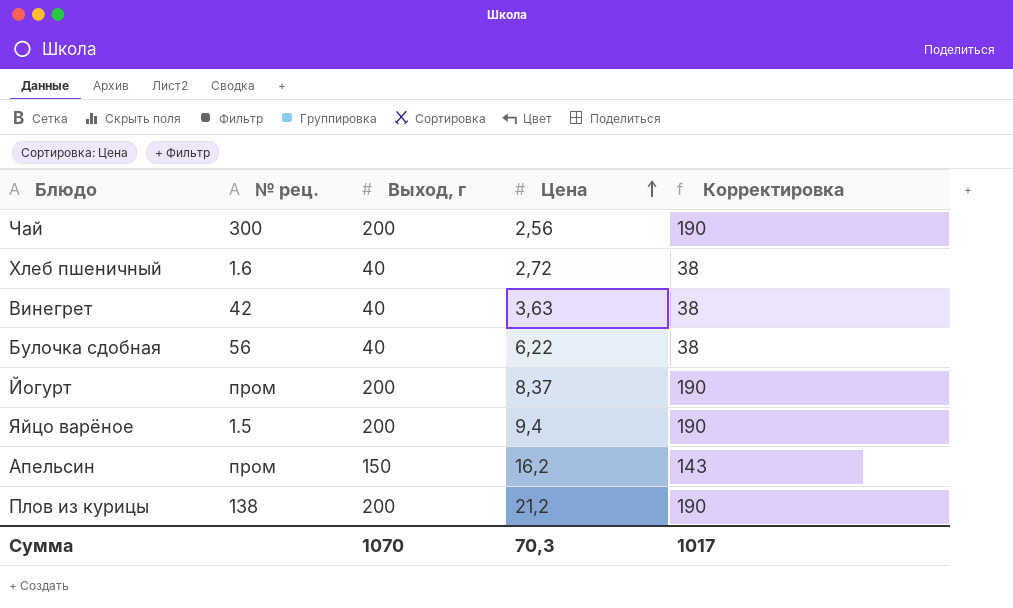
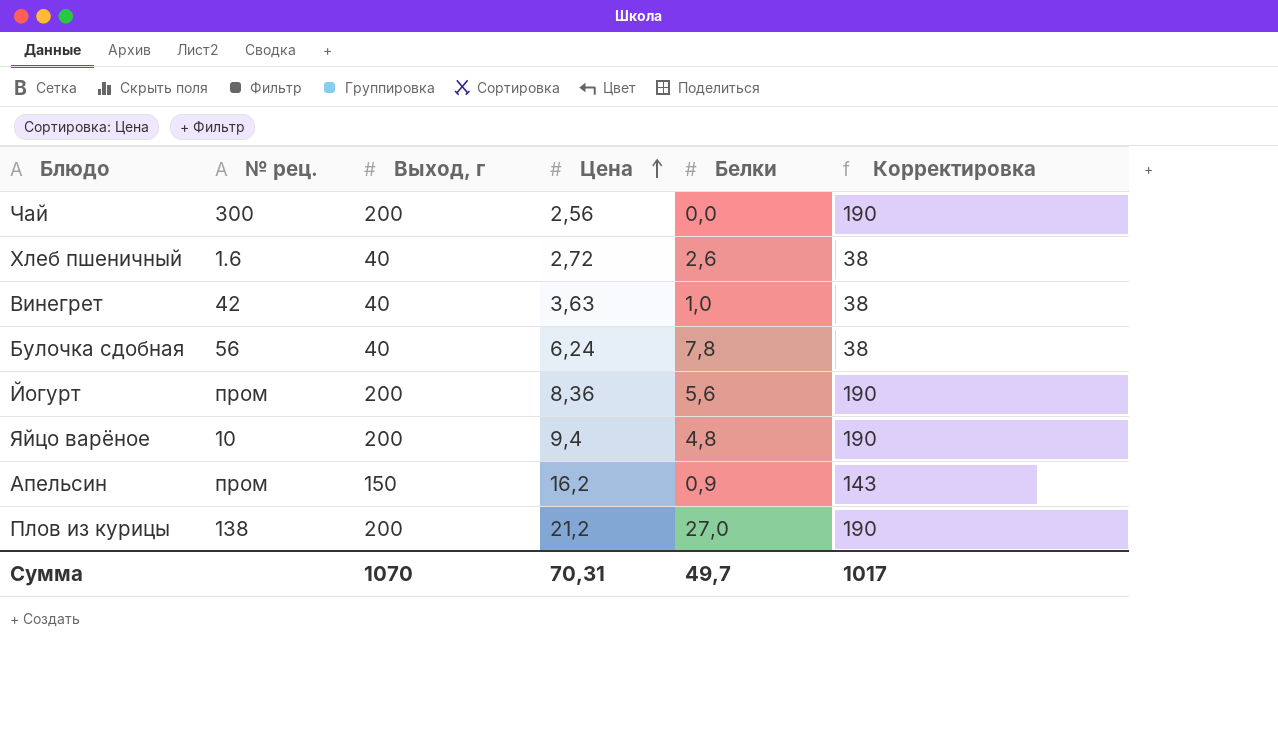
column Белки | position: none -> 5
Булочка сдобная | Цена: 6,22 -> 6,24
Йогурт | Цена: 8,37 -> 8,36
Яйцо варёное | № рец.: 1.5 -> 10
Сумма | Цена: 70,3 -> 70,31

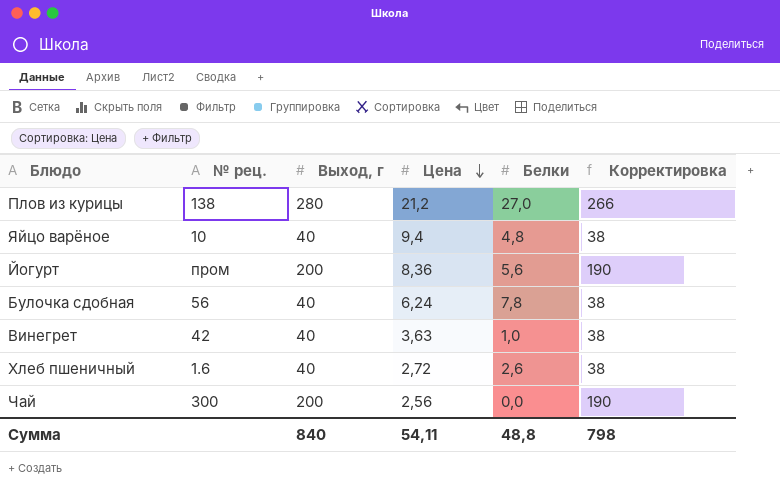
row order: Цена ascending -> Цена descending
row Апельсин: пром | 150 | 16,2 | 0,9 | 143 -> none
Плов из курицы | Выход, г: 200 -> 280
Плов из курицы | Корректировка: 190 -> 266
Яйцо варёное | Выход, г: 200 -> 40
Яйцо варёное | Корректировка: 190 -> 38
Сумма | Выход, г: 1070 -> 840
Сумма | Цена: 70,31 -> 54,11
Сумма | Белки: 49,7 -> 48,8
Сумма | Корректировка: 1017 -> 798

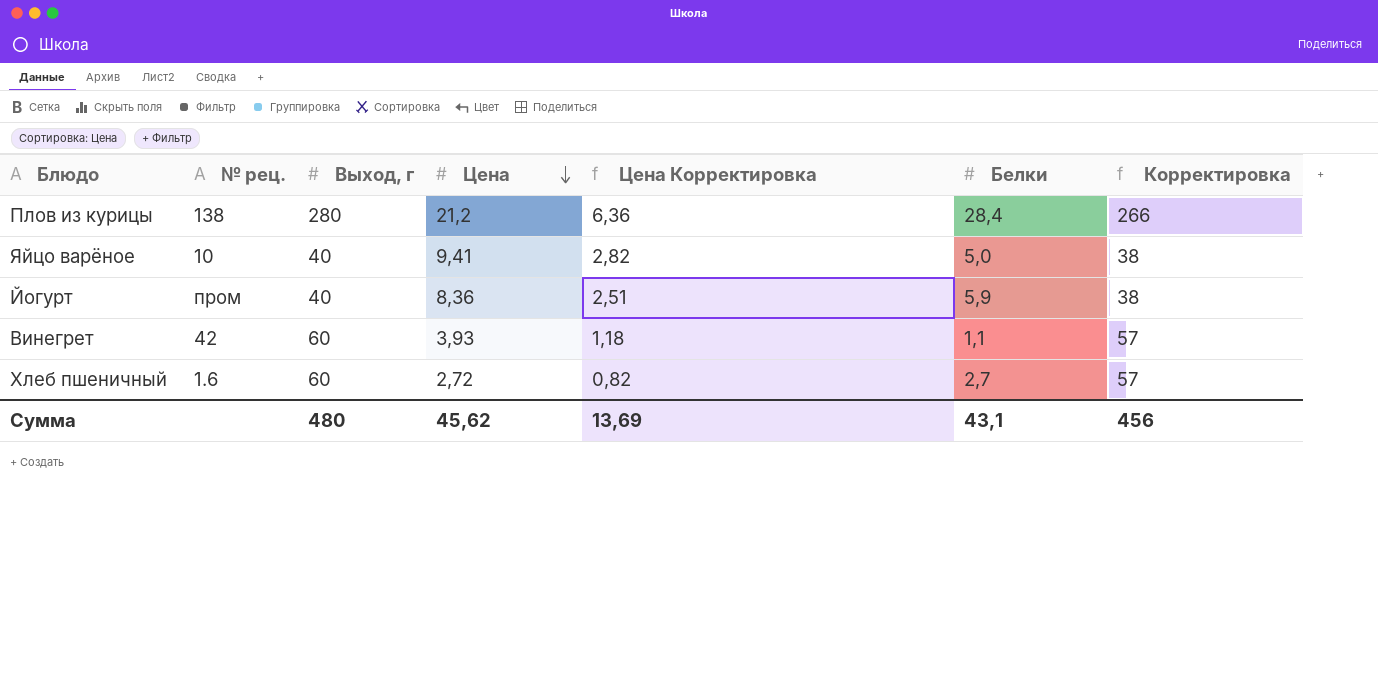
column Цена Корректировка | formula: none -> [Цена] * 0,3
row Булочка сдобная: 56 | 40 | 6,24 | 7,8 | 38 -> none
row Чай: 300 | 200 | 2,56 | 0,0 | 190 -> none
Плов из курицы | Белки: 27,0 -> 28,4
Яйцо варёное | Цена: 9,4 -> 9,41
Яйцо варёное | Белки: 4,8 -> 5,0
Йогурт | Выход, г: 200 -> 40
Йогурт | Белки: 5,6 -> 5,9
Йогурт | Корректировка: 190 -> 38
Винегрет | Выход, г: 40 -> 60
Винегрет | Цена: 3,63 -> 3,93
Винегрет | Белки: 1,0 -> 1,1
Винегрет | Корректировка: 38 -> 57
Хлеб пшеничный | Выход, г: 40 -> 60
Хлеб пшеничный | Белки: 2,6 -> 2,7
Хлеб пшеничный | Корректировка: 38 -> 57
Сумма | Выход, г: 840 -> 480
Сумма | Цена: 54,11 -> 45,62
Сумма | Белки: 48,8 -> 43,1
Сумма | Корректировка: 798 -> 456

